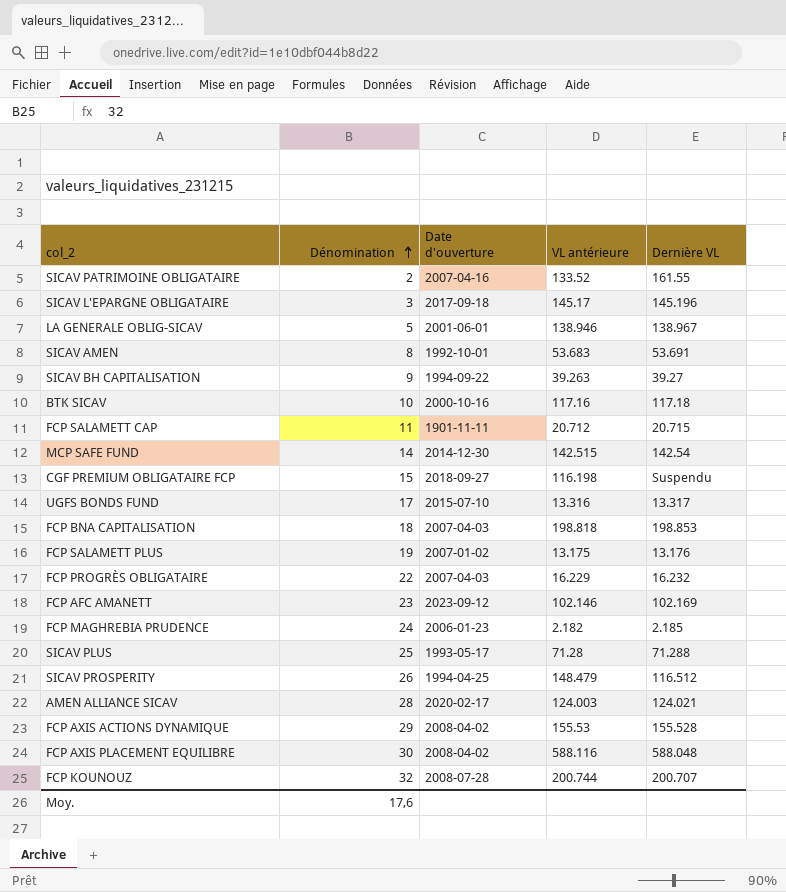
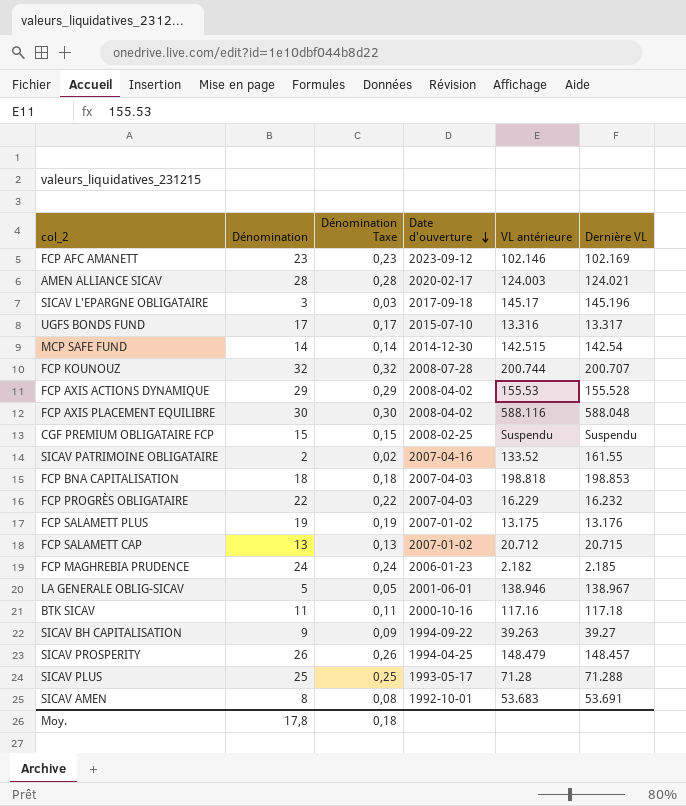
row order: Dénomination ascending -> Date d'ouverture descending
column Dénomination Taxe | formula: none -> [Dénomination] * 0,01
CGF PREMIUM OBLIGATAIRE FCP | Date d'ouverture: 2018-09-27 -> 2008-02-25
CGF PREMIUM OBLIGATAIRE FCP | VL antérieure: 116.198 -> Suspendu
FCP SALAMETT CAP | Dénomination: 11 -> 13
FCP SALAMETT CAP | Date d'ouverture: 1901-11-11 -> 2007-01-02
BTK SICAV | Dénomination: 10 -> 11
SICAV PROSPERITY | Dernière VL: 116.512 -> 148.457
Moy. | Dénomination: 17,6 -> 17,8

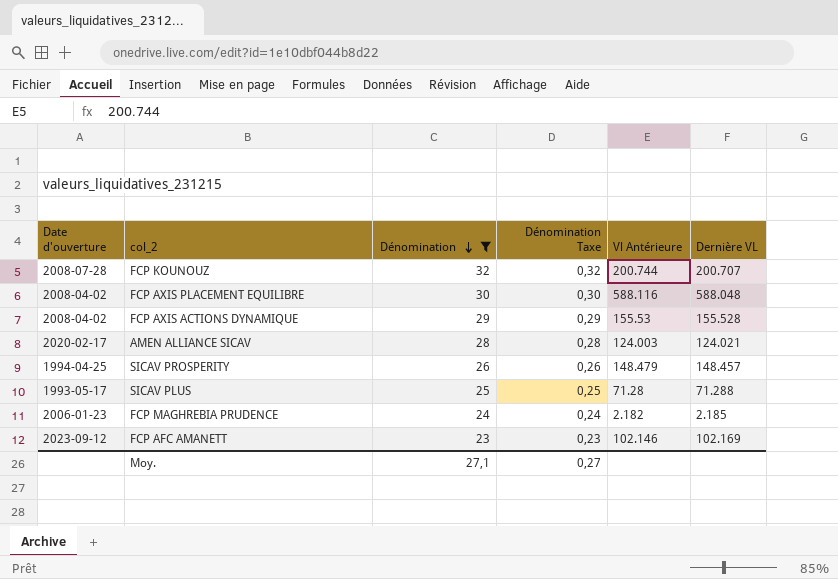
filter: none -> Dénomination >= 23
row order: Date d'ouverture descending -> Dénomination descending
column Date d'ouverture | position: 4 -> 1
column name: VL antérieure -> Vl Antérieure
Moy. | Dénomination: 17,8 -> 27,1
Moy. | Dénomination Taxe: 0,18 -> 0,27

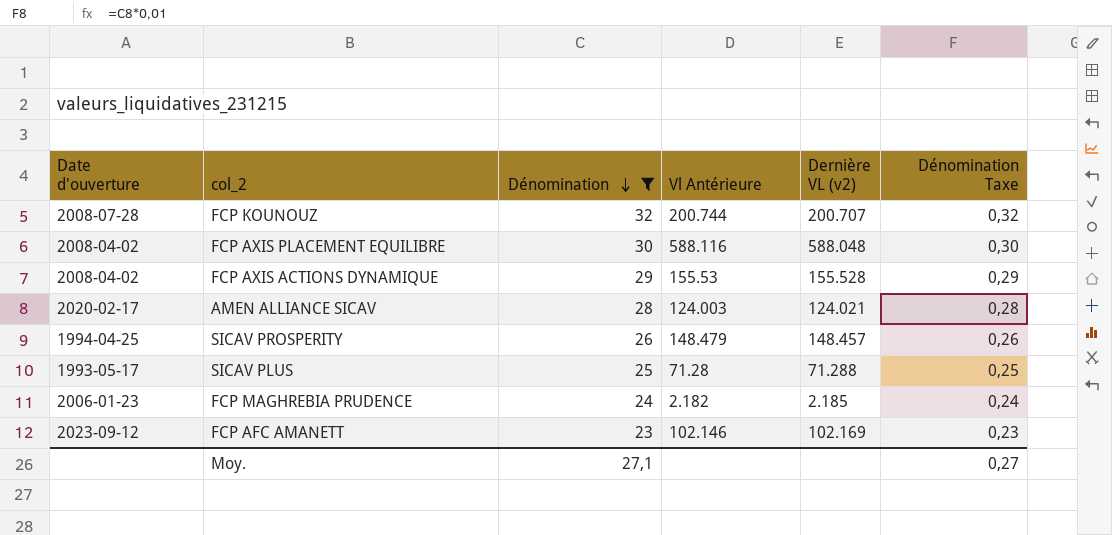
column name: Dernière VL -> Dernière VL (v2)
column Dénomination Taxe | position: 4 -> 6

